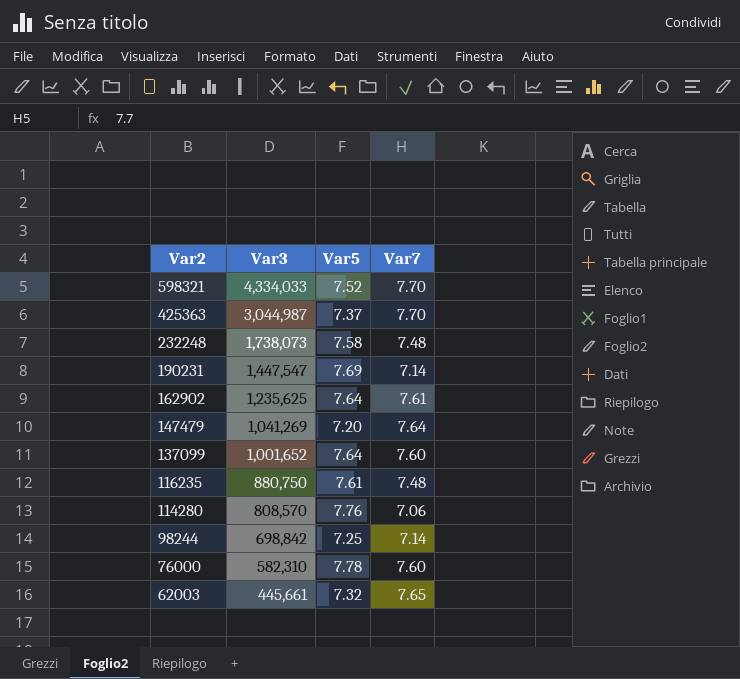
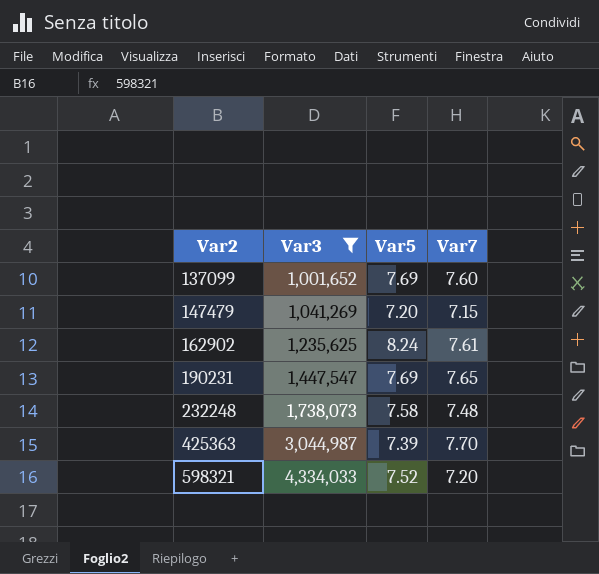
filter: none -> Var3 >= 1,001,652
row order: Var2 descending -> Var2 ascending
137099 | Var5: 7.64 -> 7.69
147479 | Var7: 7.64 -> 7.15
162902 | Var5: 7.64 -> 8.24
190231 | Var7: 7.14 -> 7.65
425363 | Var5: 7.37 -> 7.39
598321 | Var7: 7.70 -> 7.20

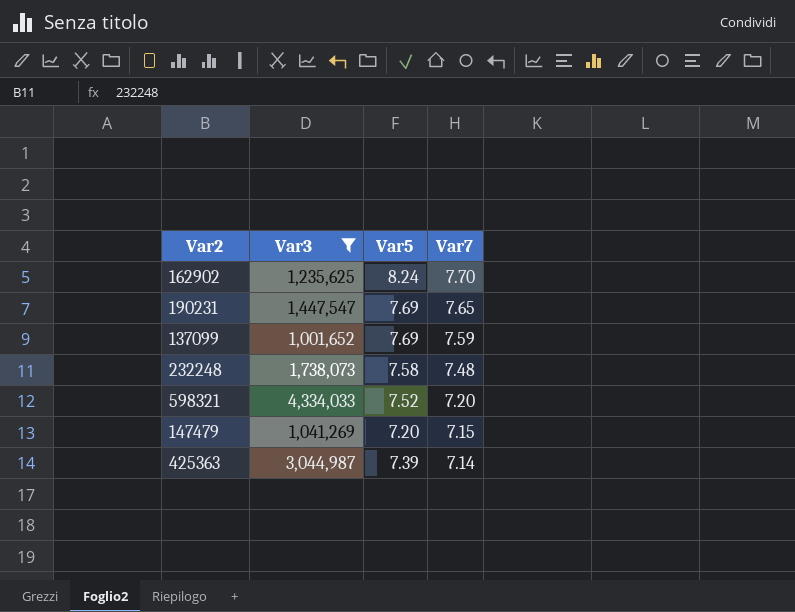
row order: Var2 ascending -> Var7 descending
162902 | Var7: 7.61 -> 7.70
137099 | Var7: 7.60 -> 7.59
425363 | Var7: 7.70 -> 7.14

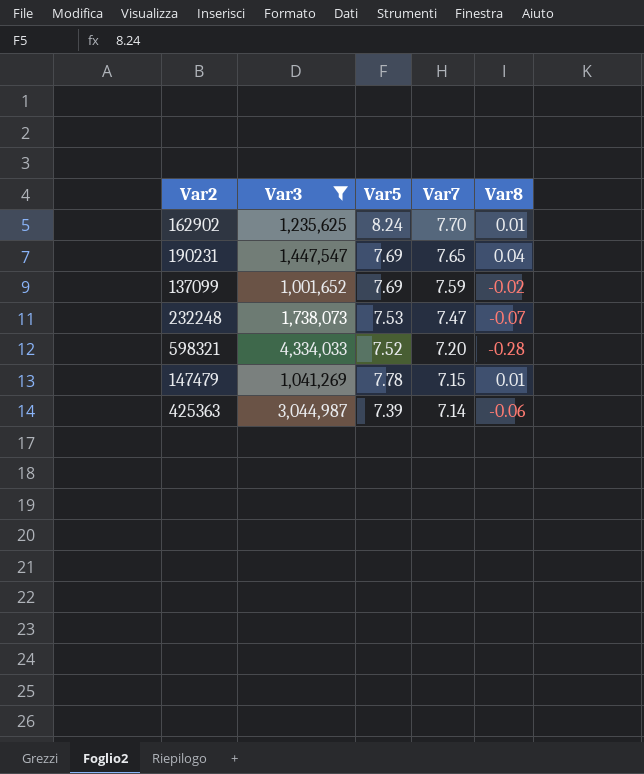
column Var8 | position: none -> 5
232248 | Var5: 7.58 -> 7.53
232248 | Var7: 7.48 -> 7.47
147479 | Var5: 7.20 -> 7.78

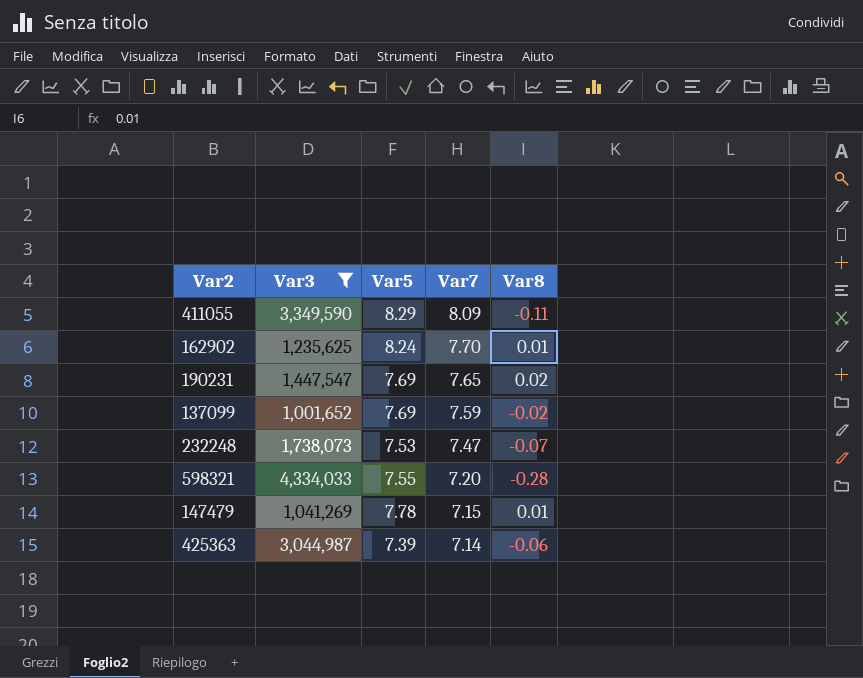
row 411055: none -> 3,349,590 | 8.29 | 8.09 | -0.11
190231 | Var8: 0.04 -> 0.02
598321 | Var5: 7.52 -> 7.55

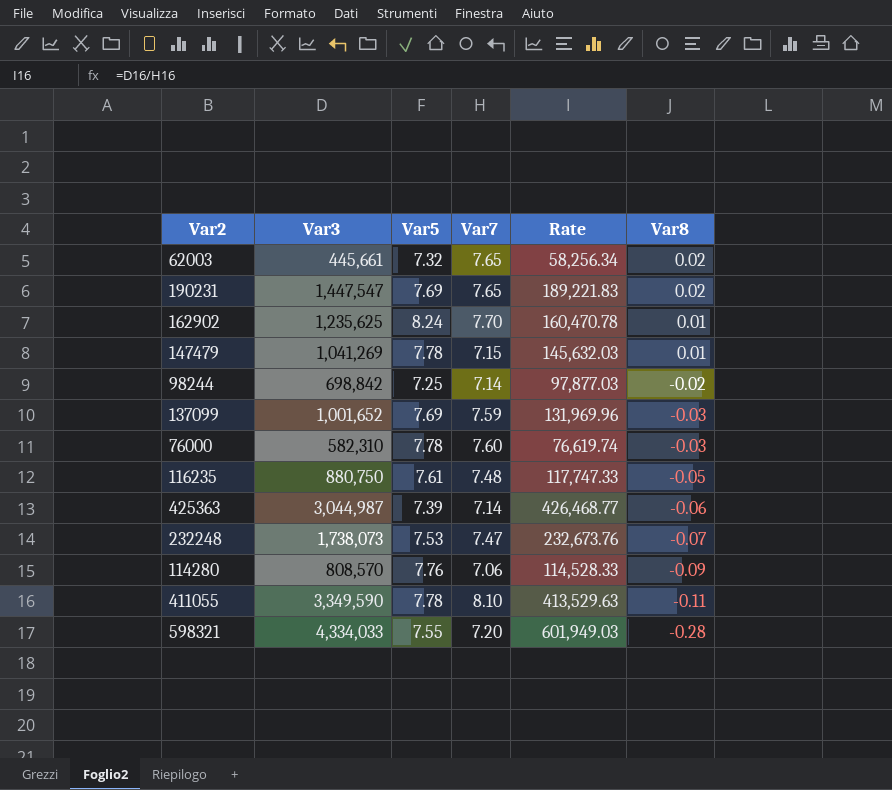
filter: Var3 >= 1,001,652 -> none
row order: Var7 descending -> Var8 descending
column Rate | formula: none -> [Var3] / [Var7]
137099 | Var8: -0.02 -> -0.03
411055 | Var5: 8.29 -> 7.78
411055 | Var7: 8.09 -> 8.10

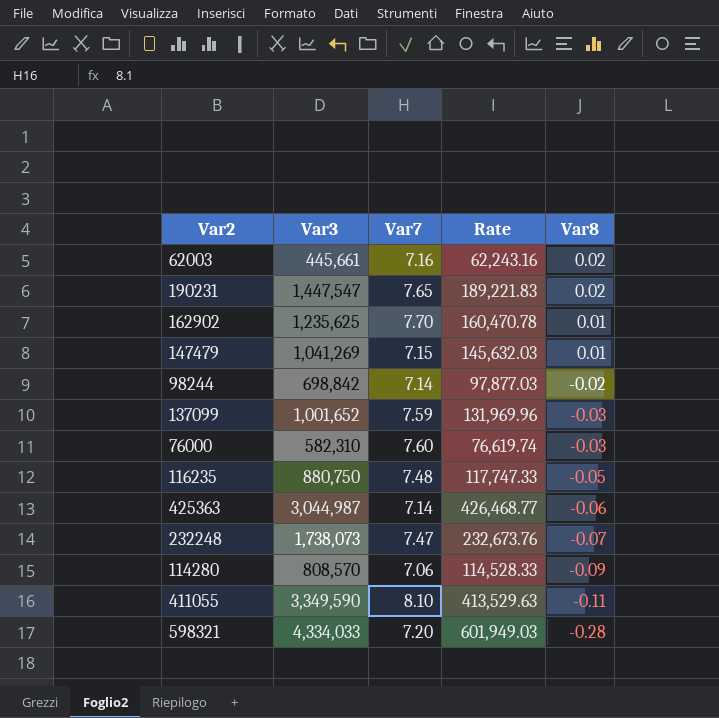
column Var5 | position: 3 -> none
62003 | Var7: 7.65 -> 7.16
62003 | Rate: 58,256.34 -> 62,243.16

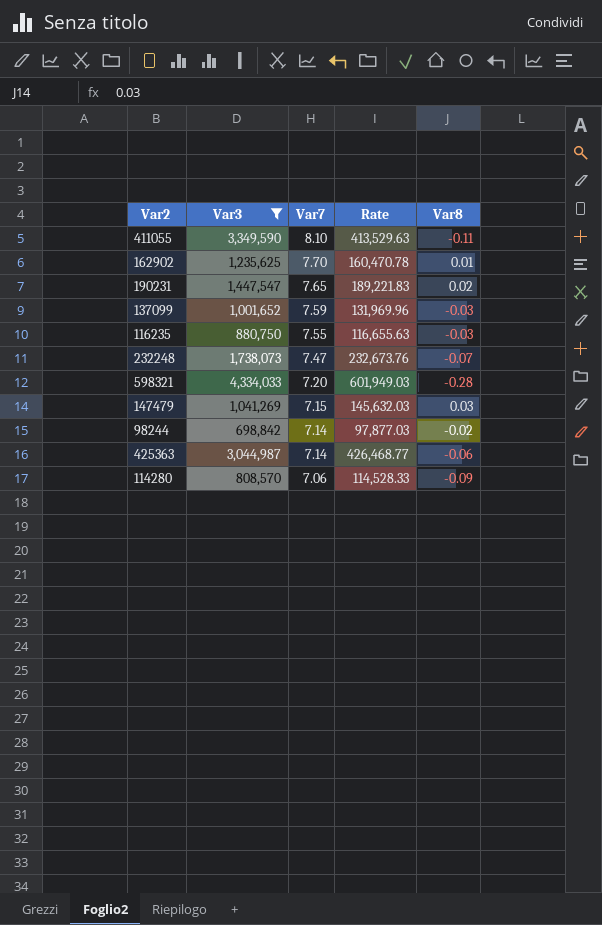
filter: none -> Var3 >= 698,842
row order: Var8 descending -> Var7 descending
116235 | Var7: 7.48 -> 7.55
116235 | Rate: 117,747.33 -> 116,655.63
116235 | Var8: -0.05 -> -0.03
147479 | Var8: 0.01 -> 0.03

